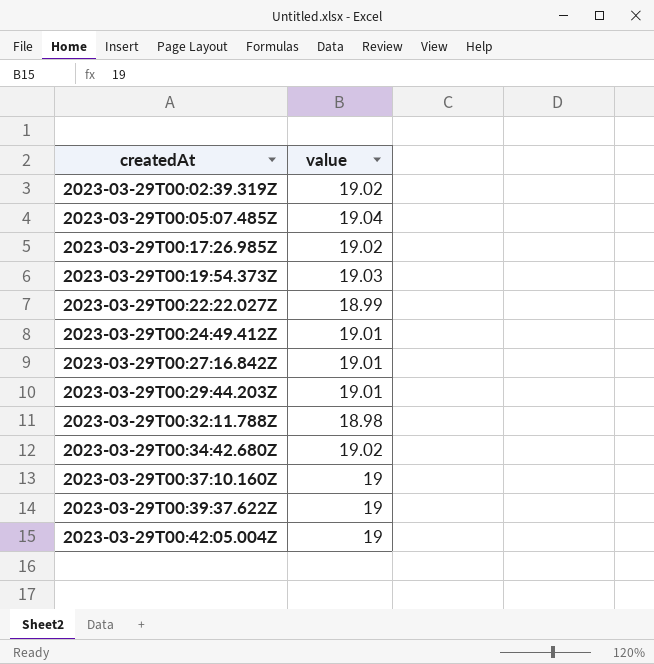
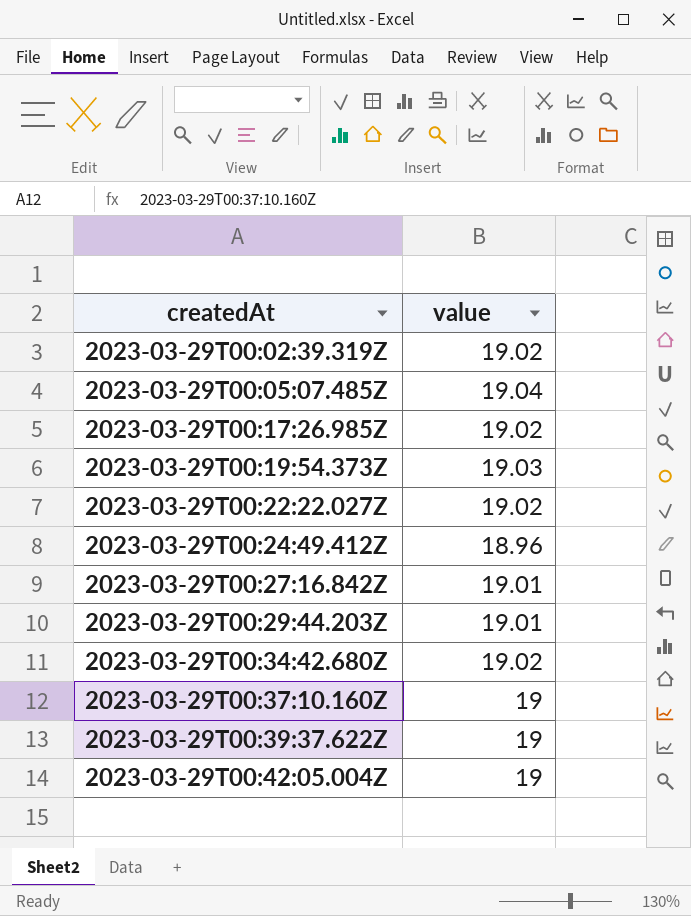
row 2023-03-29T00:32:11.788Z: 18.98 -> none
2023-03-29T00:22:22.027Z | value: 18.99 -> 19.02
2023-03-29T00:24:49.412Z | value: 19.01 -> 18.96

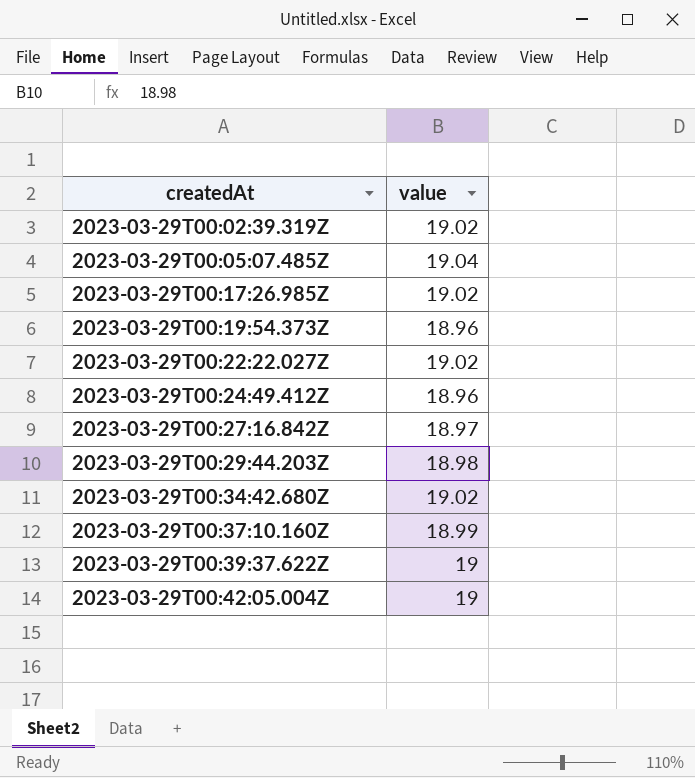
2023-03-29T00:19:54.373Z | value: 19.03 -> 18.96
2023-03-29T00:27:16.842Z | value: 19.01 -> 18.97
2023-03-29T00:29:44.203Z | value: 19.01 -> 18.98
2023-03-29T00:37:10.160Z | value: 19 -> 18.99

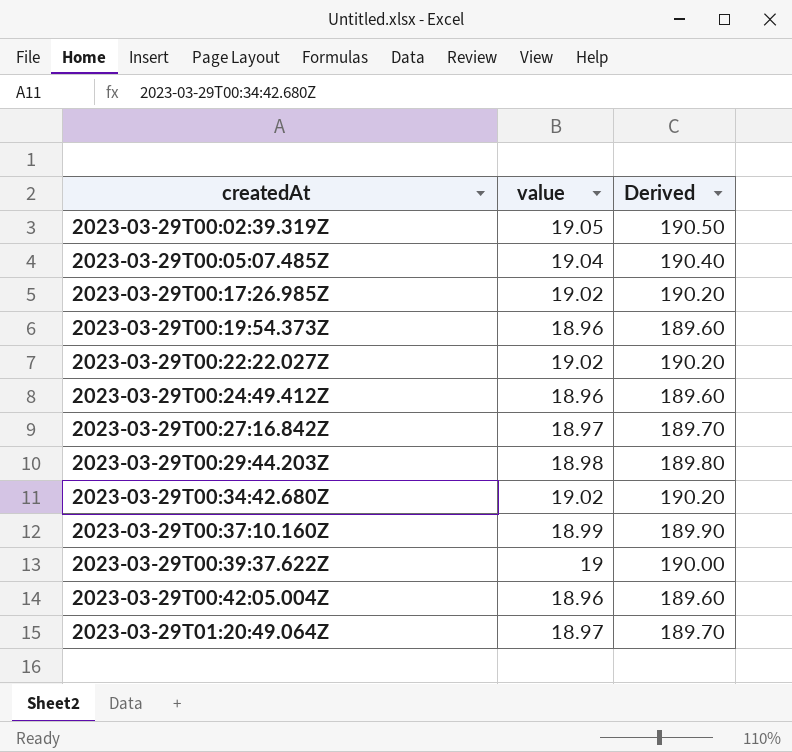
column Derived | formula: none -> [value] * 10
2023-03-29T00:02:39.319Z | value: 19.02 -> 19.05
2023-03-29T00:42:05.004Z | value: 19 -> 18.96
row 2023-03-29T01:20:49.064Z: none -> 18.97 | 189.70

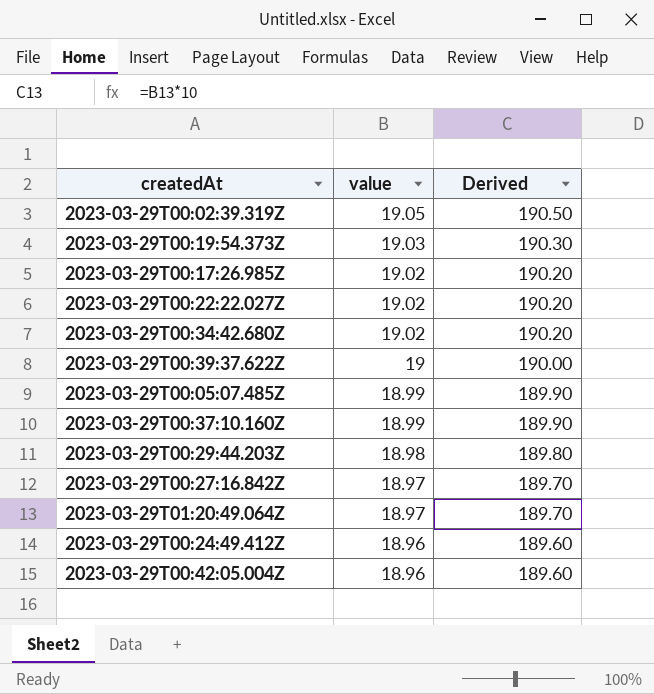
row order: createdAt ascending -> value descending
2023-03-29T00:19:54.373Z | value: 18.96 -> 19.03
2023-03-29T00:19:54.373Z | Derived: 189.60 -> 190.30
2023-03-29T00:05:07.485Z | value: 19.04 -> 18.99
2023-03-29T00:05:07.485Z | Derived: 190.40 -> 189.90

